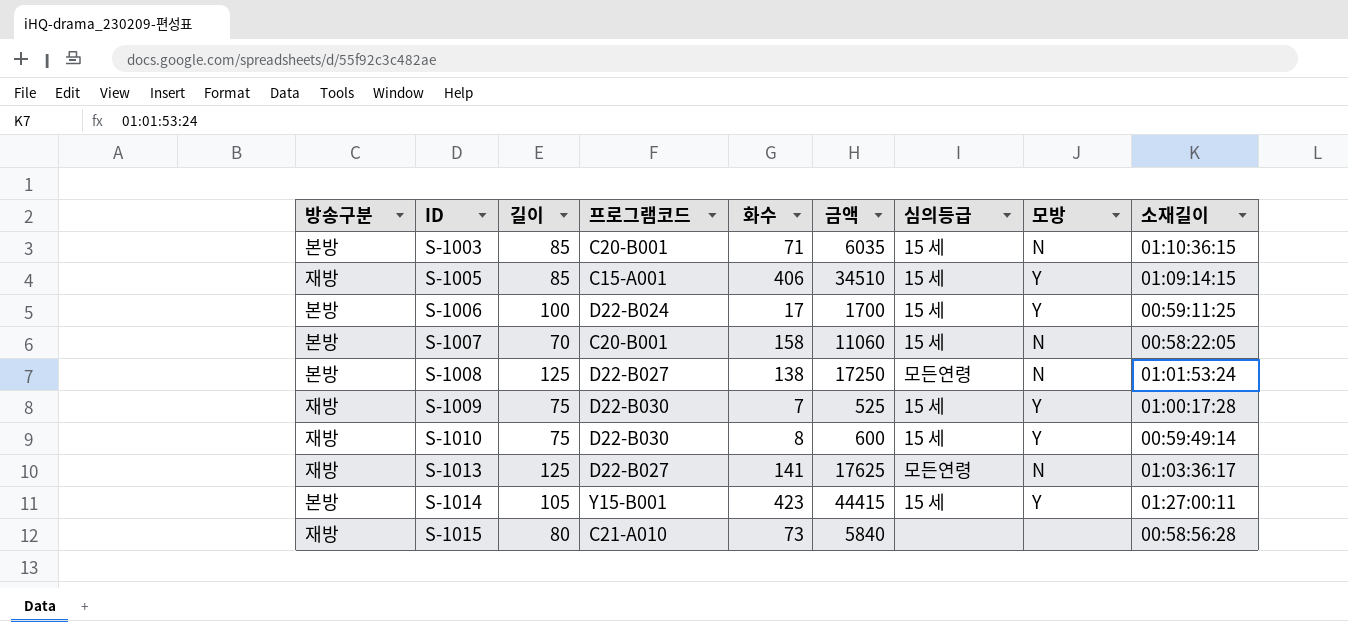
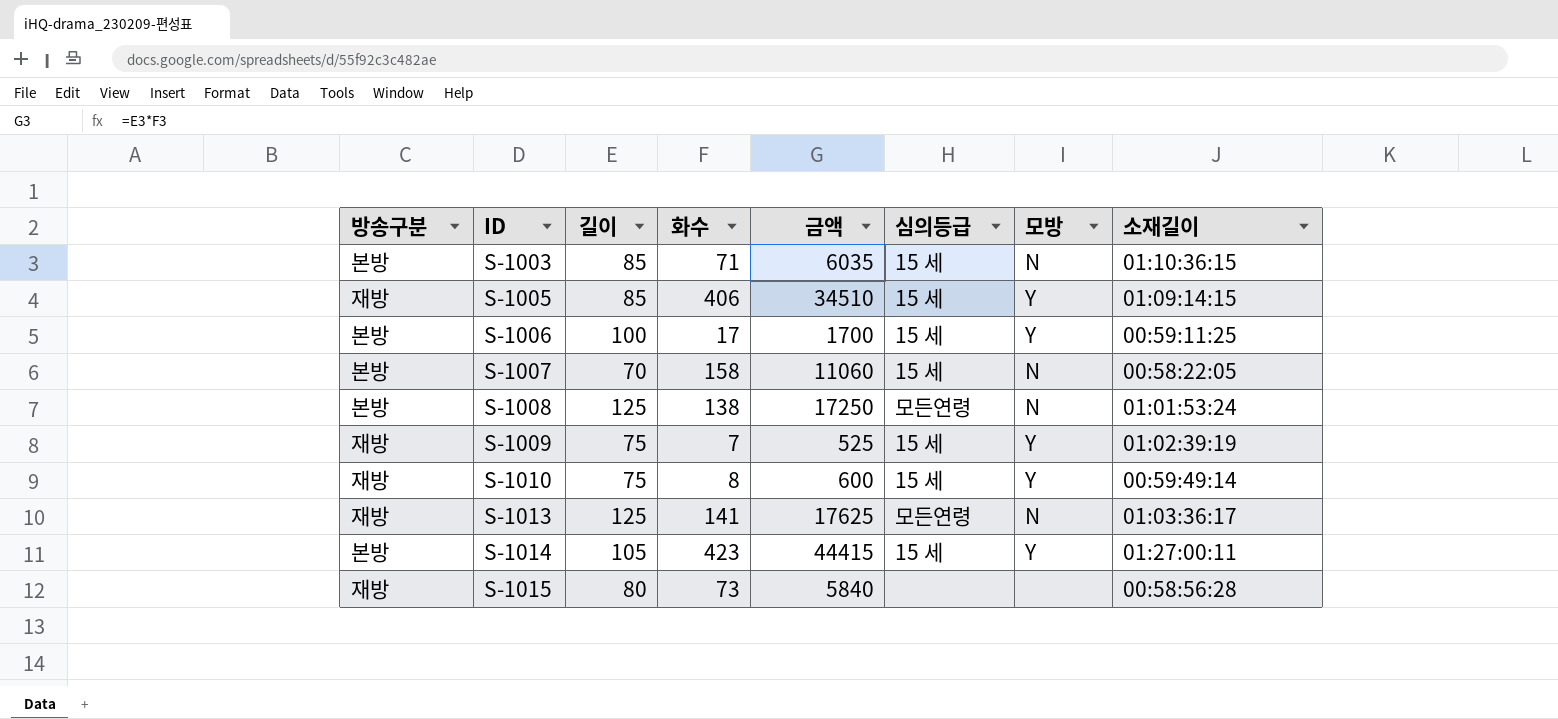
column 프로그램코드 | position: 4 -> none
S-1009 | 소재길이: 01:00:17:28 -> 01:02:39:19

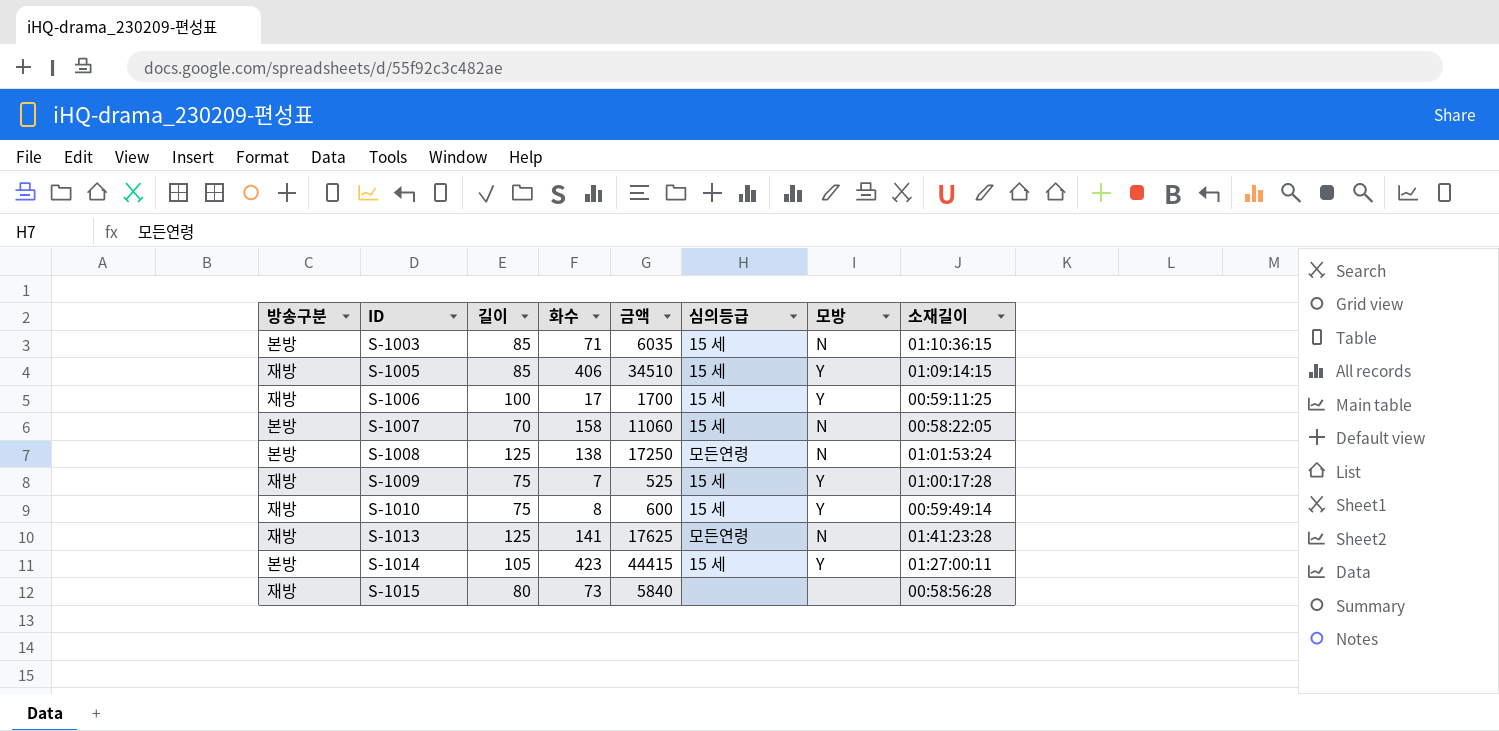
S-1006 | 방송구분: 본방 -> 재방
S-1009 | 소재길이: 01:02:39:19 -> 01:00:17:28
S-1013 | 소재길이: 01:03:36:17 -> 01:41:23:28

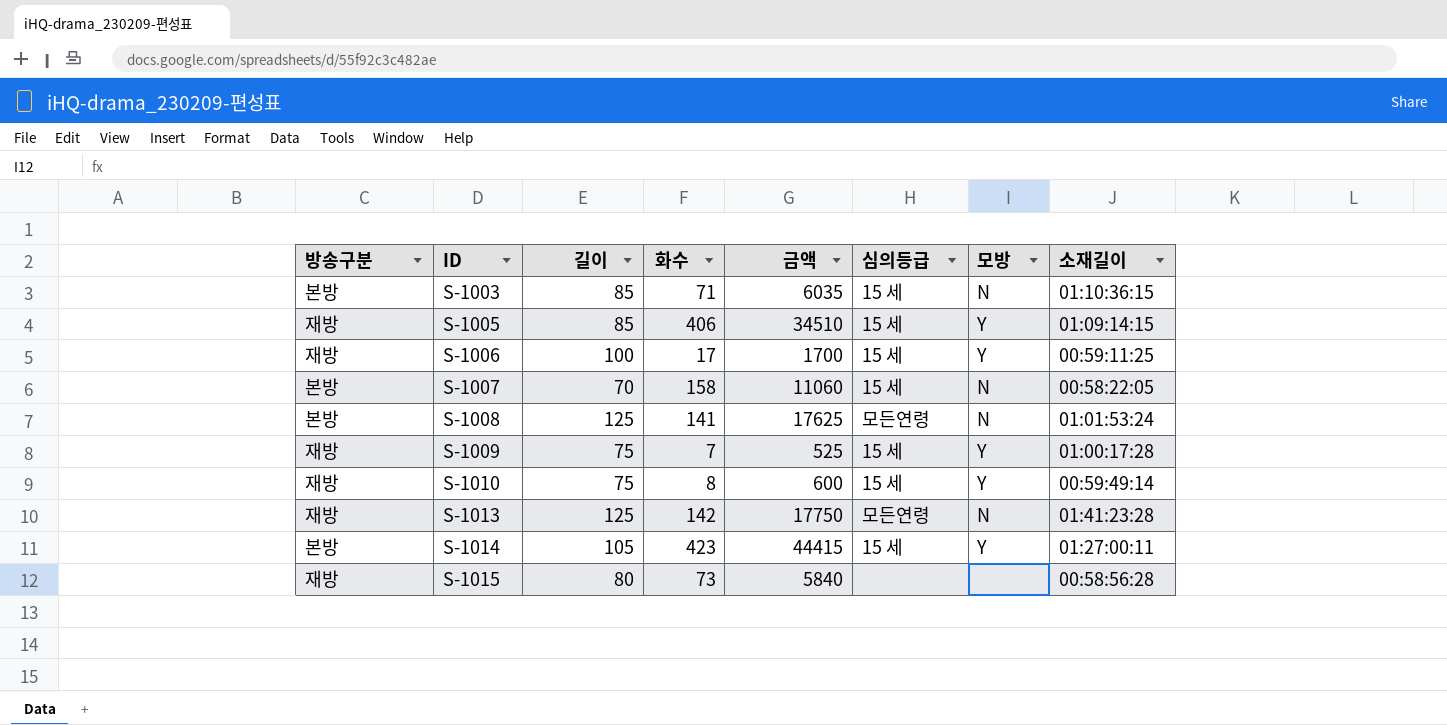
S-1008 | 화수: 138 -> 141
S-1008 | 금액: 17250 -> 17625
S-1013 | 화수: 141 -> 142
S-1013 | 금액: 17625 -> 17750

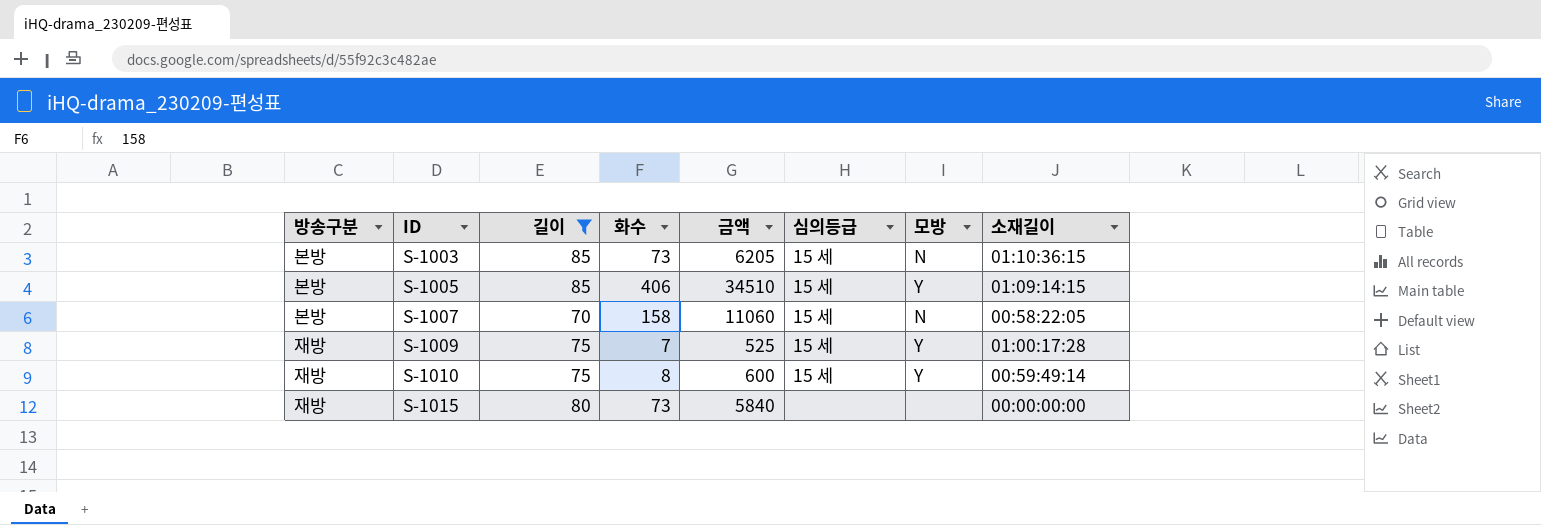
filter: none -> 길이 <= 85
S-1003 | 화수: 71 -> 73
S-1003 | 금액: 6035 -> 6205
S-1005 | 방송구분: 재방 -> 본방
S-1015 | 소재길이: 00:58:56:28 -> 00:00:00:00

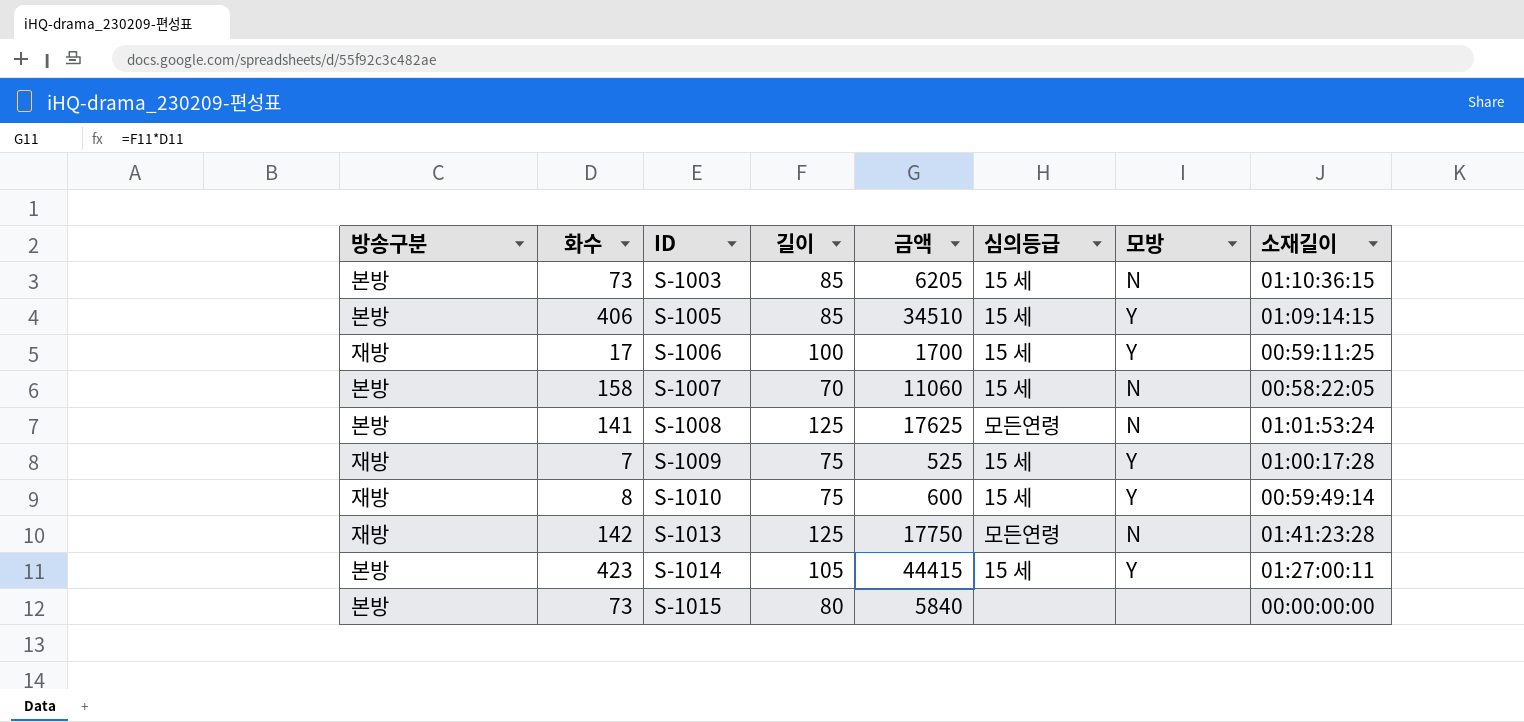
filter: 길이 <= 85 -> none
column 화수 | position: 4 -> 2
S-1015 | 방송구분: 재방 -> 본방

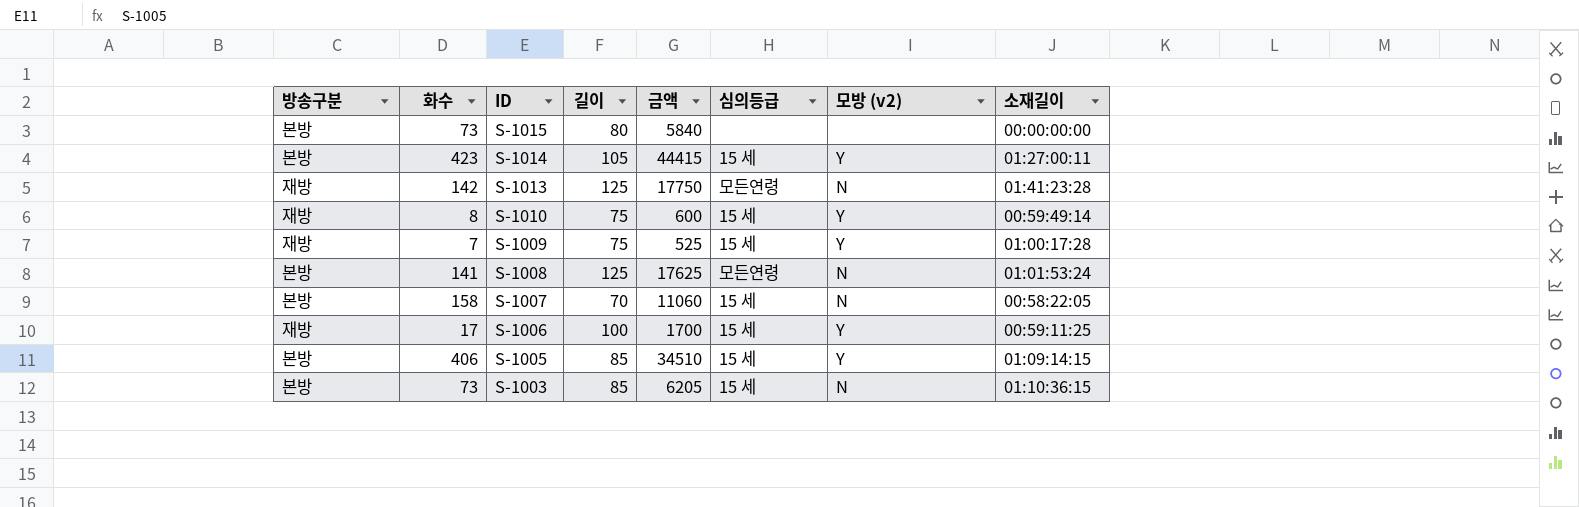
row order: ID ascending -> ID descending
column name: 모방 -> 모방 (v2)

